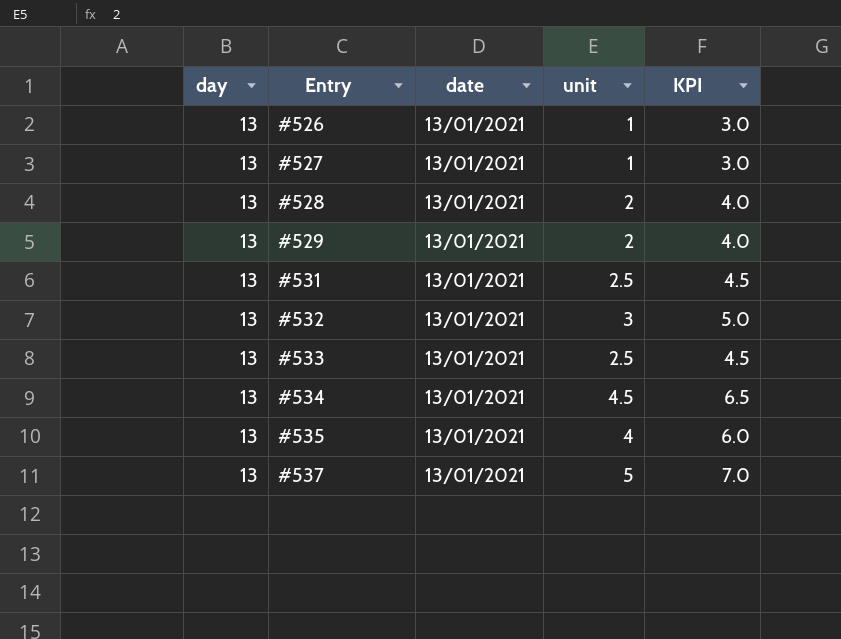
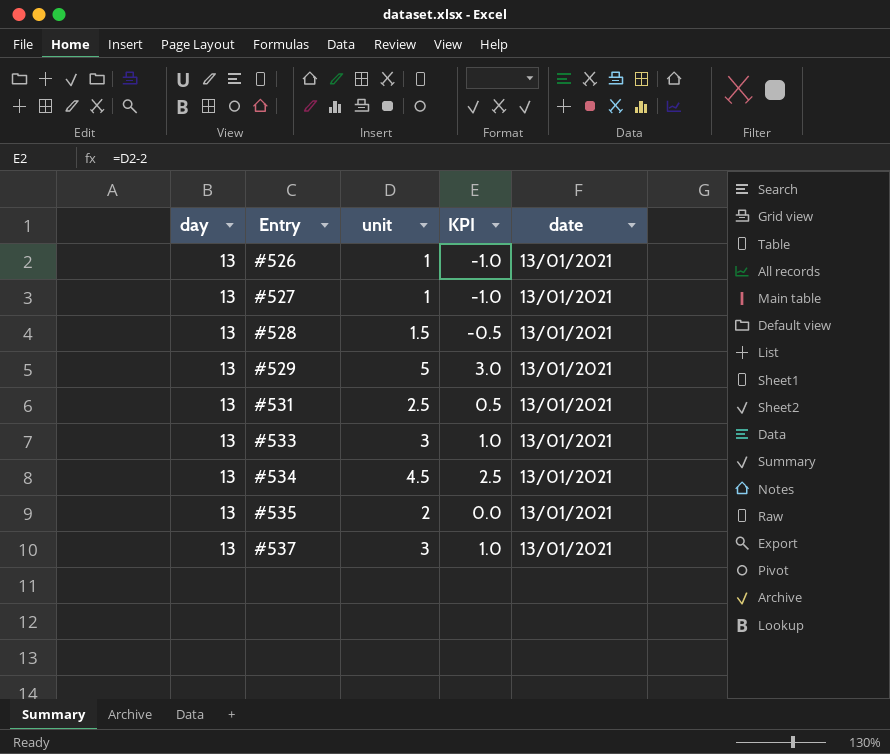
column KPI | formula: [unit] + 2 -> [unit] - 2
column date | position: 3 -> 5
row #532: 13 | 13/01/2021 | 3 | 5.0 -> none
#528 | unit: 2 -> 1.5
#529 | unit: 2 -> 5
#533 | unit: 2.5 -> 3
#535 | unit: 4 -> 2
#537 | unit: 5 -> 3

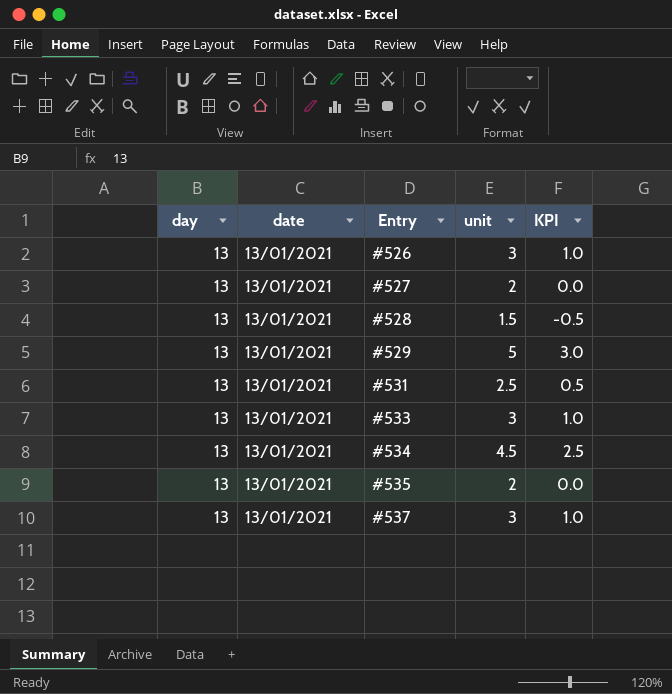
column date | position: 5 -> 2
#526 | unit: 1 -> 3
#526 | KPI: -1.0 -> 1.0
#527 | unit: 1 -> 2
#527 | KPI: -1.0 -> 0.0

